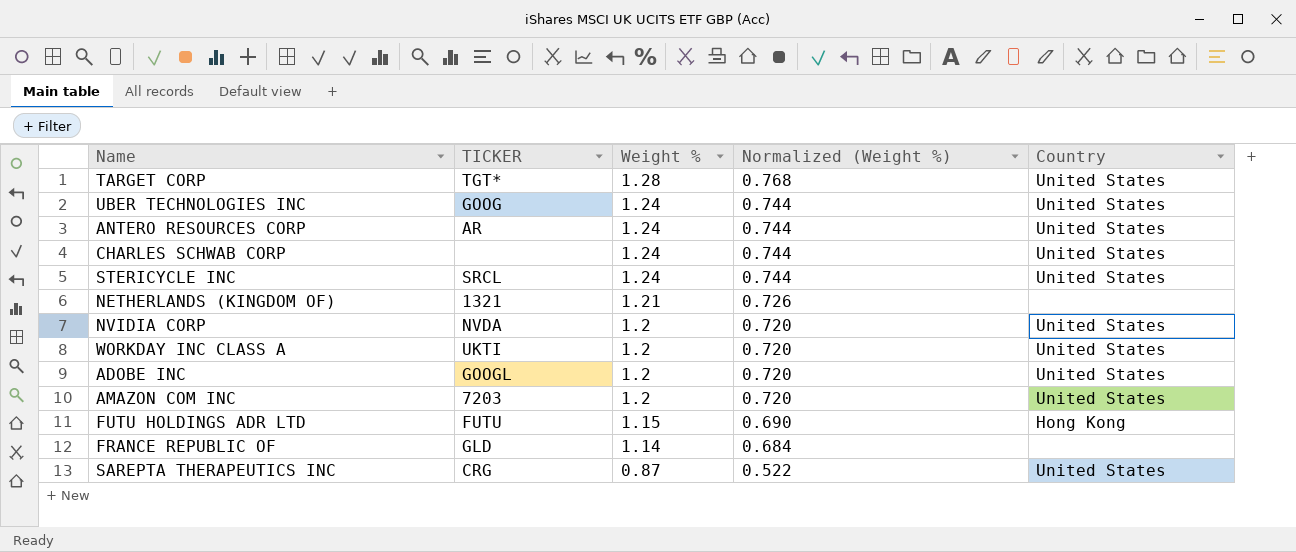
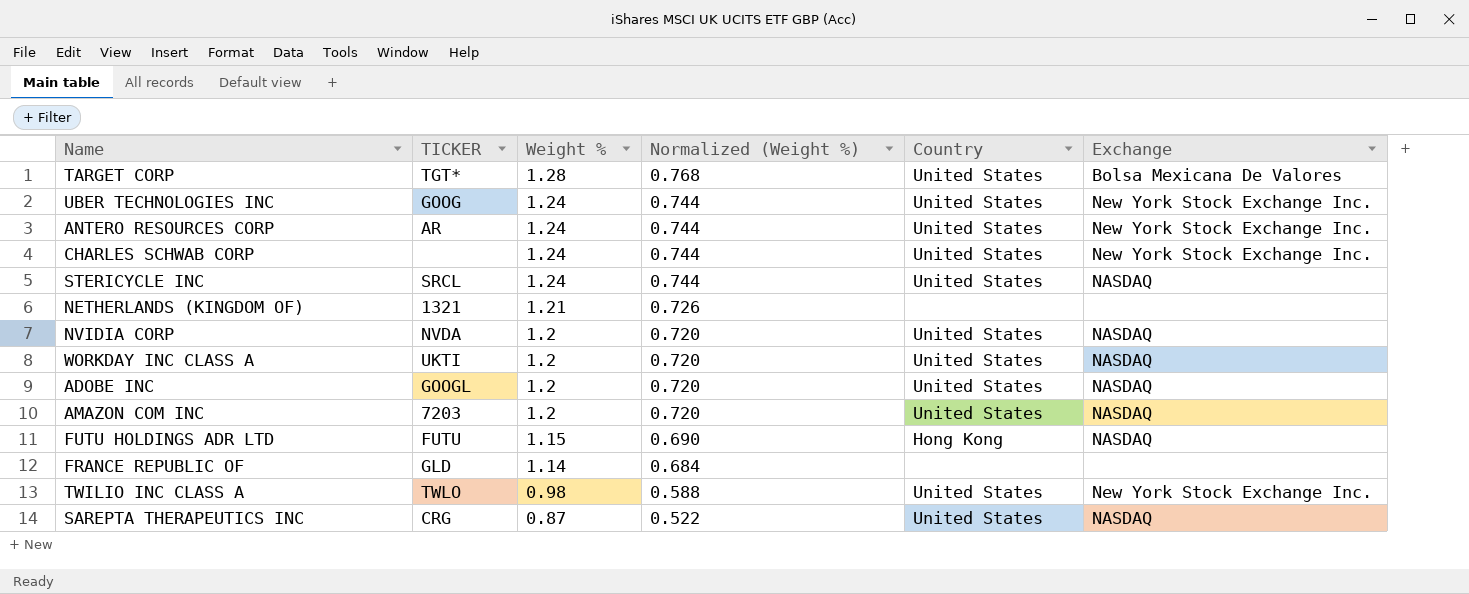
column Exchange | position: none -> 6
row TWILIO INC CLASS A: none -> TWLO | 0.98 | 0.588 | United States | New York Stock Exchange Inc.

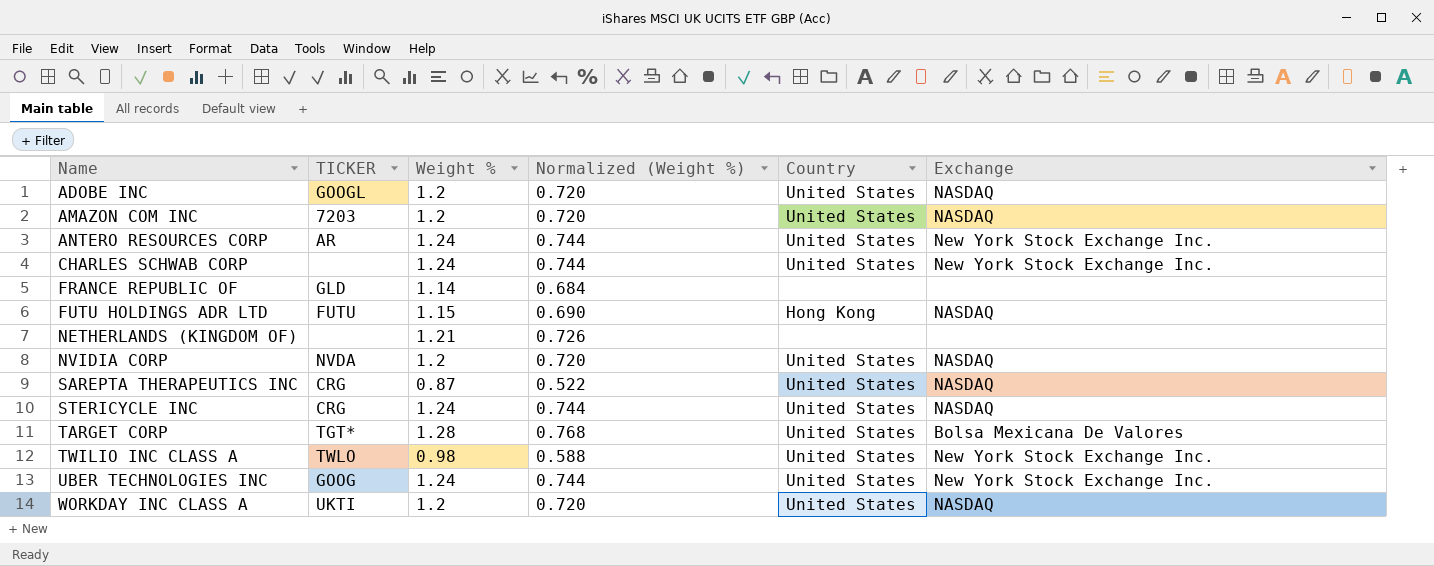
row order: Weight % descending -> Name ascending
NETHERLANDS (KINGDOM OF) | TICKER: 1321 -> none
STERICYCLE INC | TICKER: SRCL -> CRG

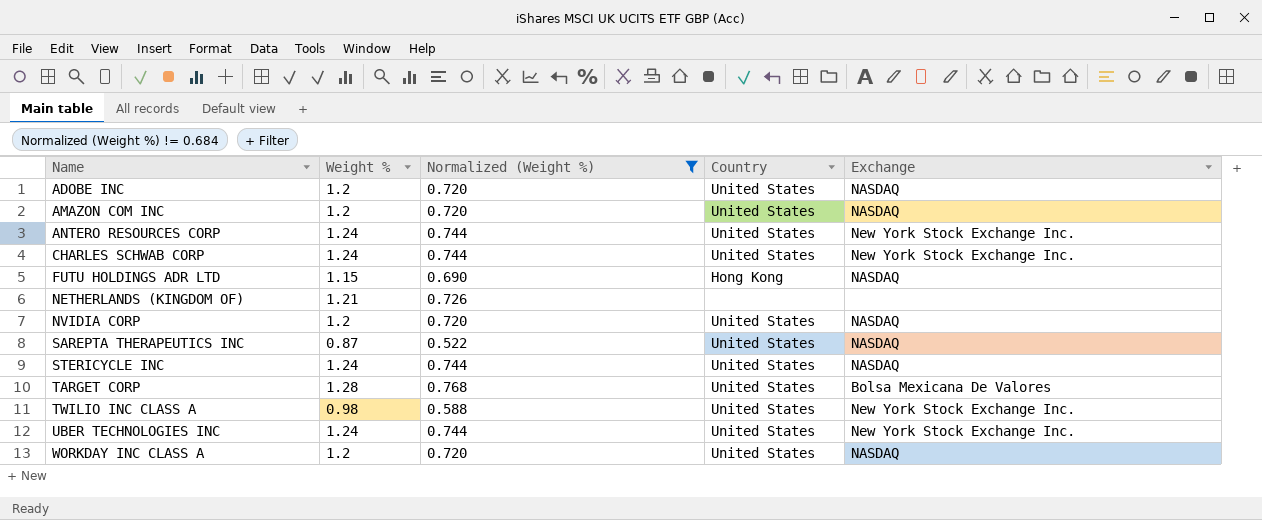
filter: none -> Normalized (Weight %) != 0.684
column TICKER | position: 2 -> none

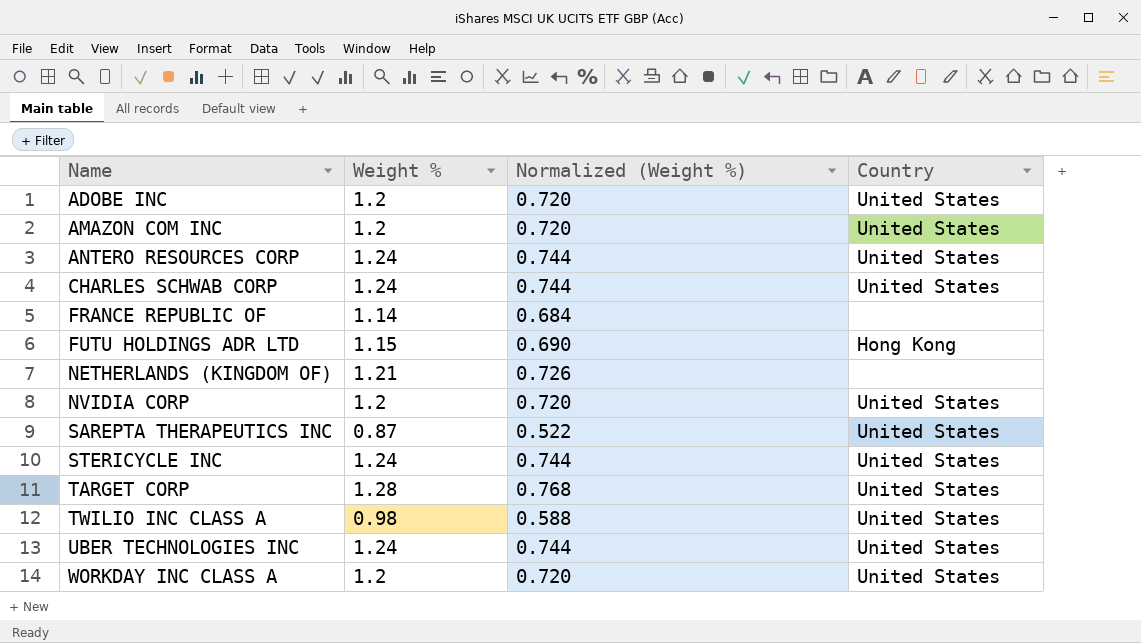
filter: Normalized (Weight %) != 0.684 -> none
column Exchange | position: 5 -> none

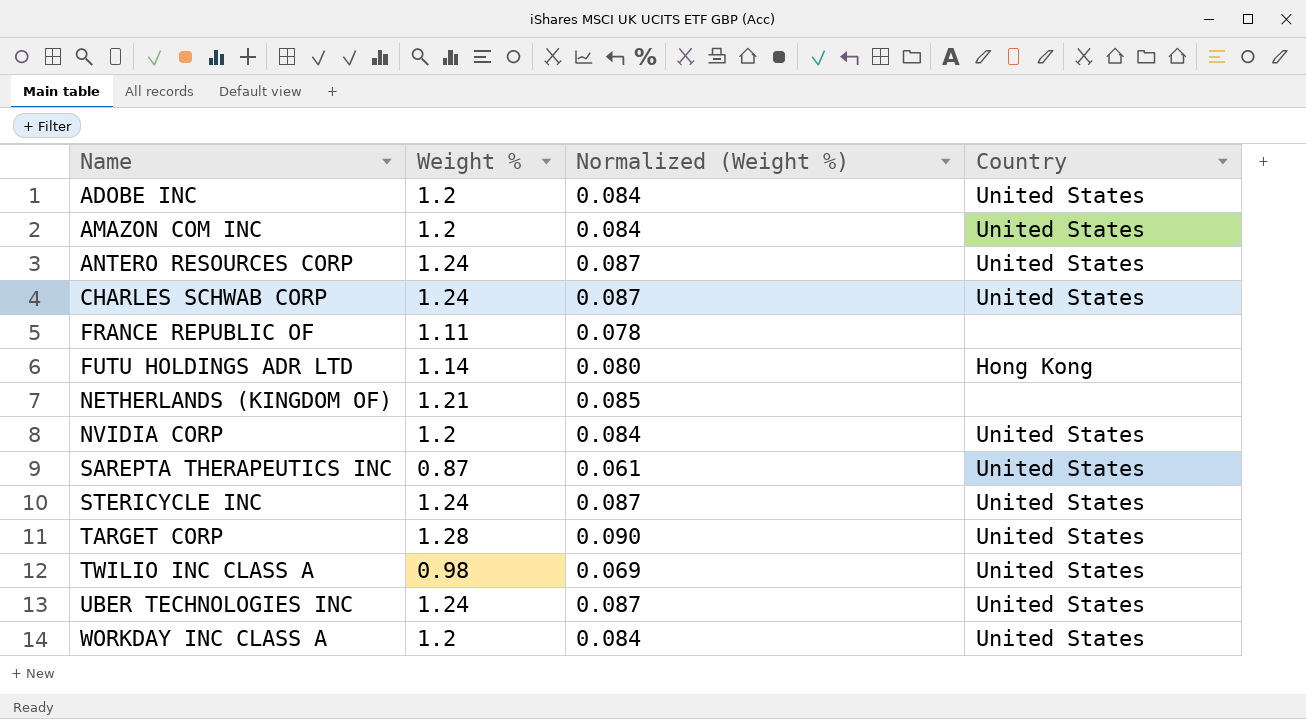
column Normalized (Weight %) | formula: [Weight %] * 0.6 -> [Weight %] * 0.07
FRANCE REPUBLIC OF | Weight %: 1.14 -> 1.11
FUTU HOLDINGS ADR LTD | Weight %: 1.15 -> 1.14

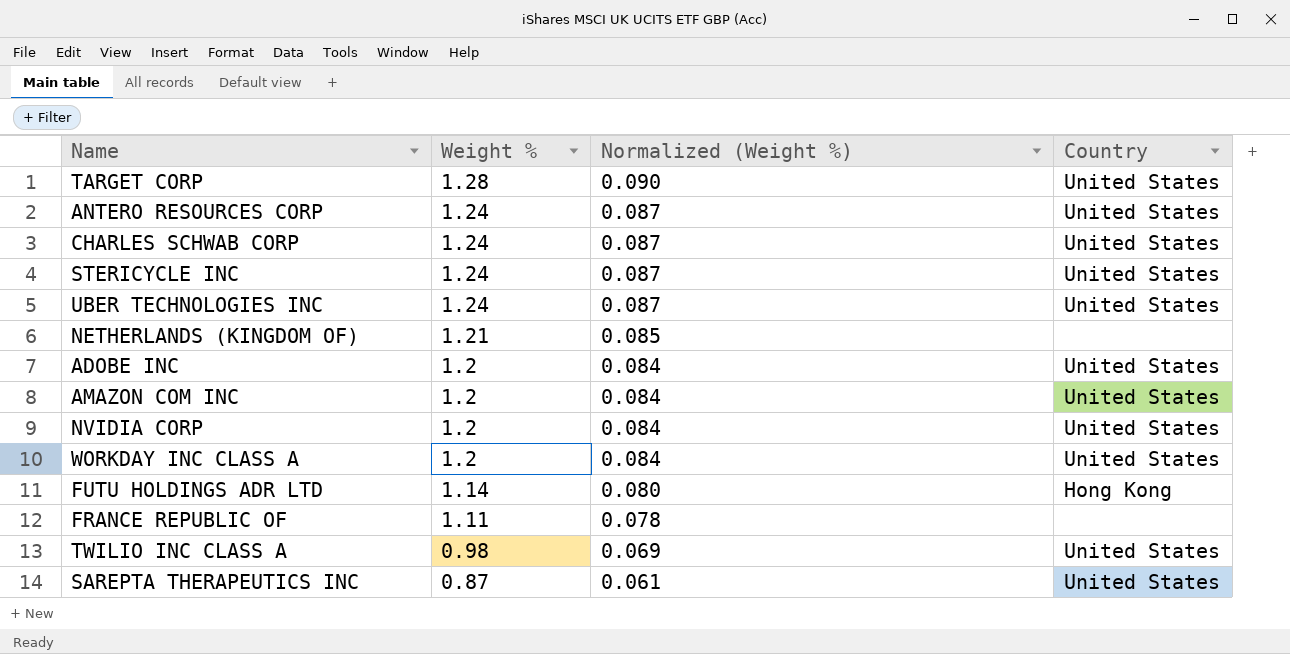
row order: Name ascending -> Weight % descending

